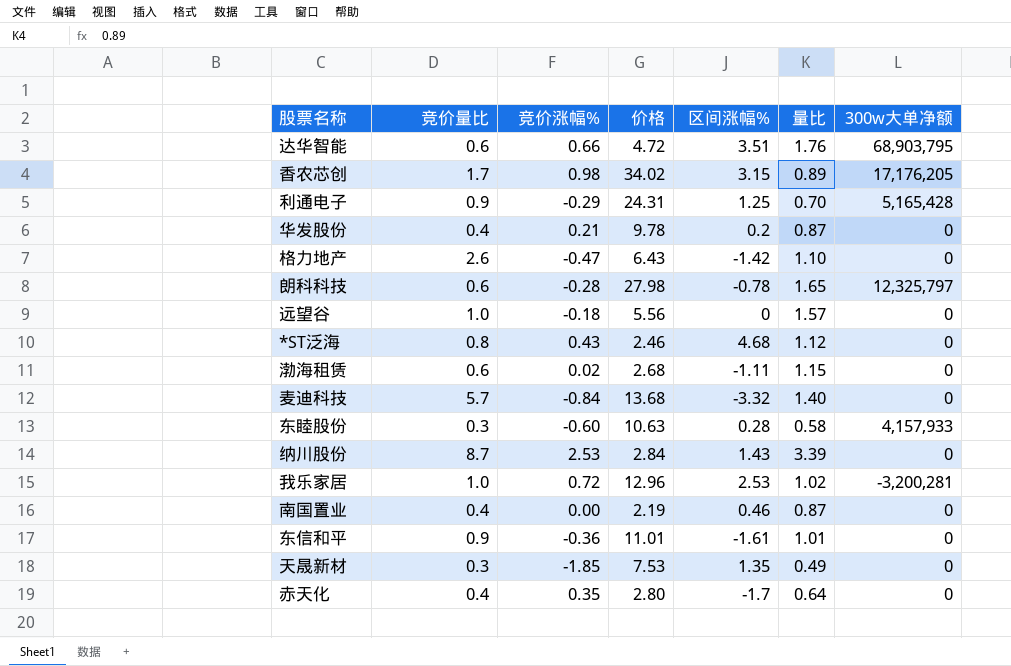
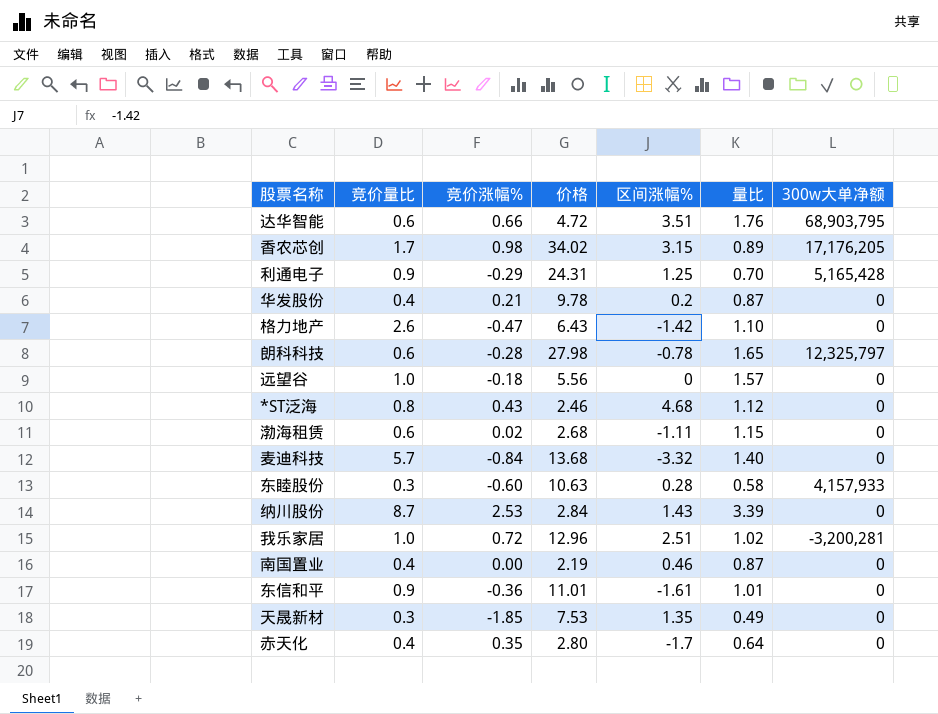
我乐家居 | 区间涨幅%: 2.53 -> 2.51

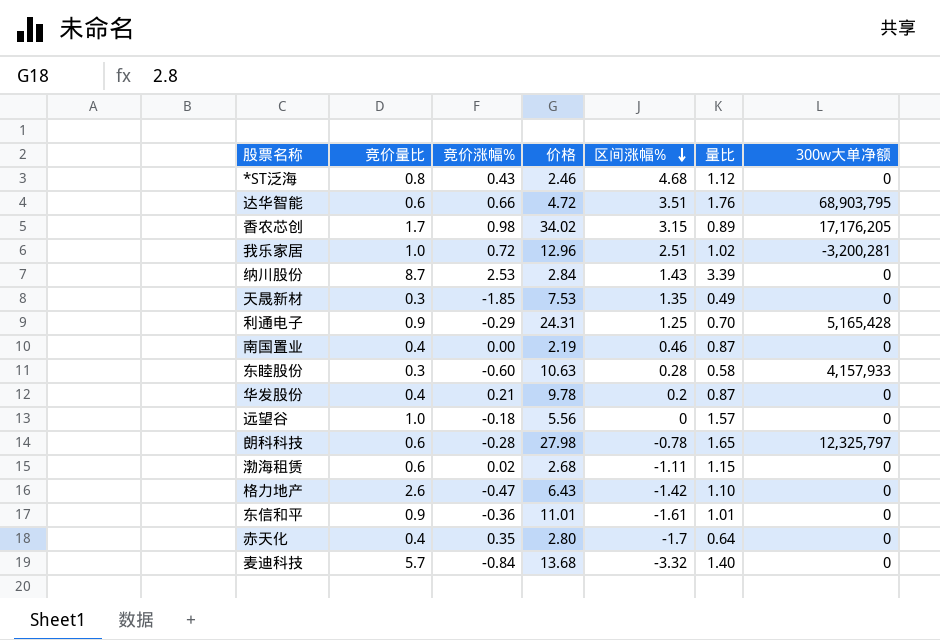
row order: none -> 区间涨幅% descending

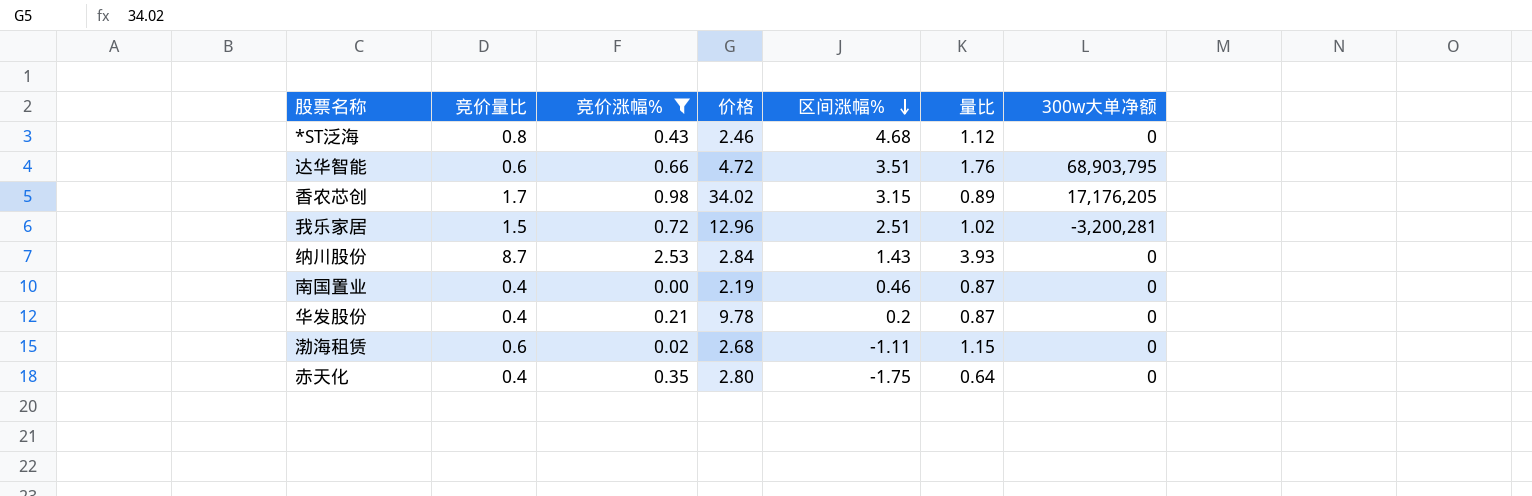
filter: none -> 竞价涨幅% >= 0.00
我乐家居 | 竞价量比: 1.0 -> 1.5
纳川股份 | 量比: 3.39 -> 3.93
赤天化 | 区间涨幅%: -1.7 -> -1.75

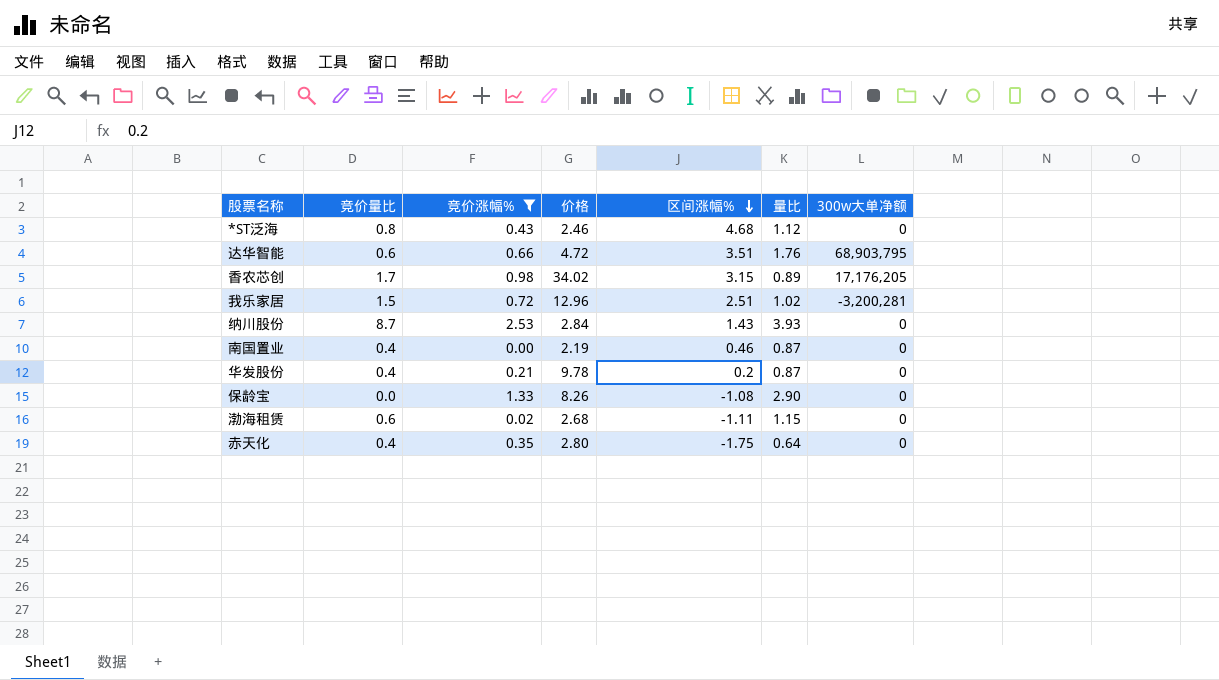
row 保龄宝: none -> 0.0 | 1.33 | 8.26 | -1.08 | 2.90 | 0

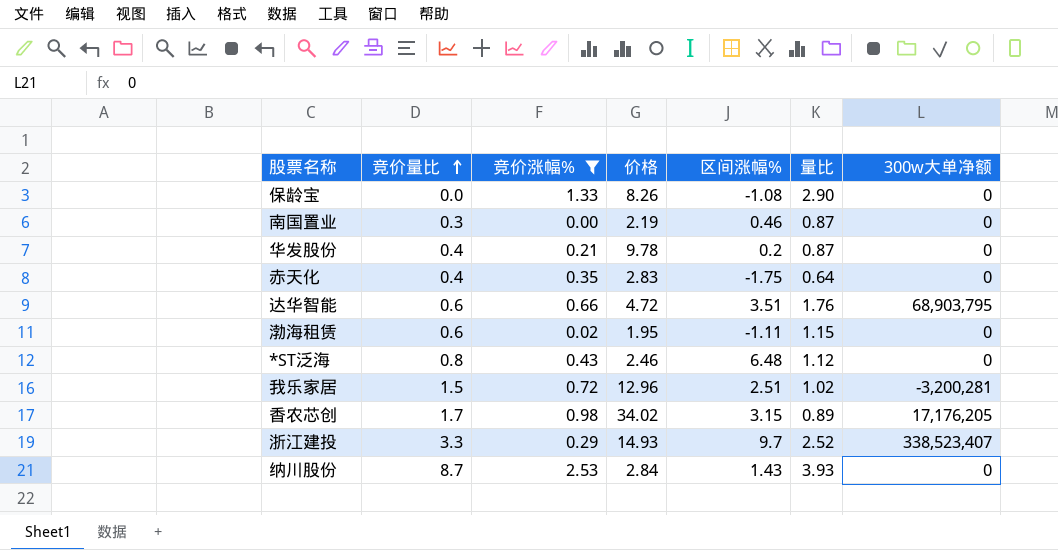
row order: 区间涨幅% descending -> 竞价量比 ascending
南国置业 | 竞价量比: 0.4 -> 0.3
赤天化 | 价格: 2.80 -> 2.83
渤海租赁 | 价格: 2.68 -> 1.95
*ST泛海 | 区间涨幅%: 4.68 -> 6.48
row 浙江建投: none -> 3.3 | 0.29 | 14.93 | 9.7 | 2.52 | 338,523,407

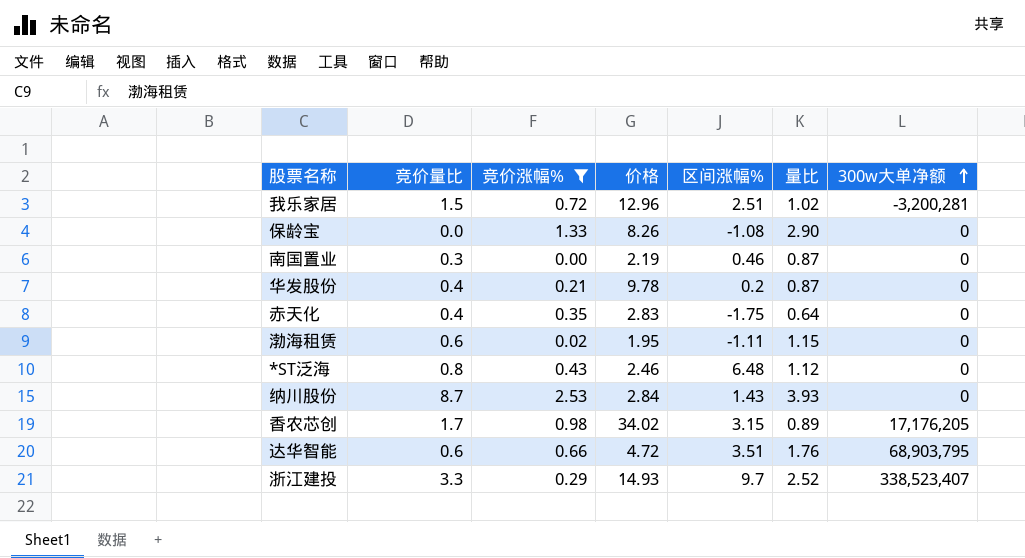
row order: 竞价量比 ascending -> 300w大单净额 ascending

